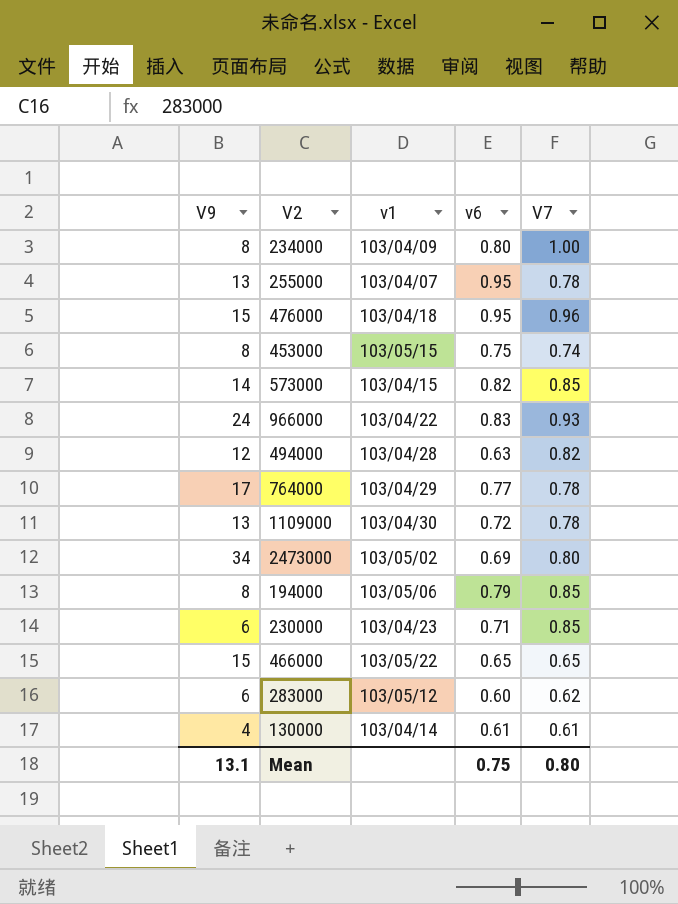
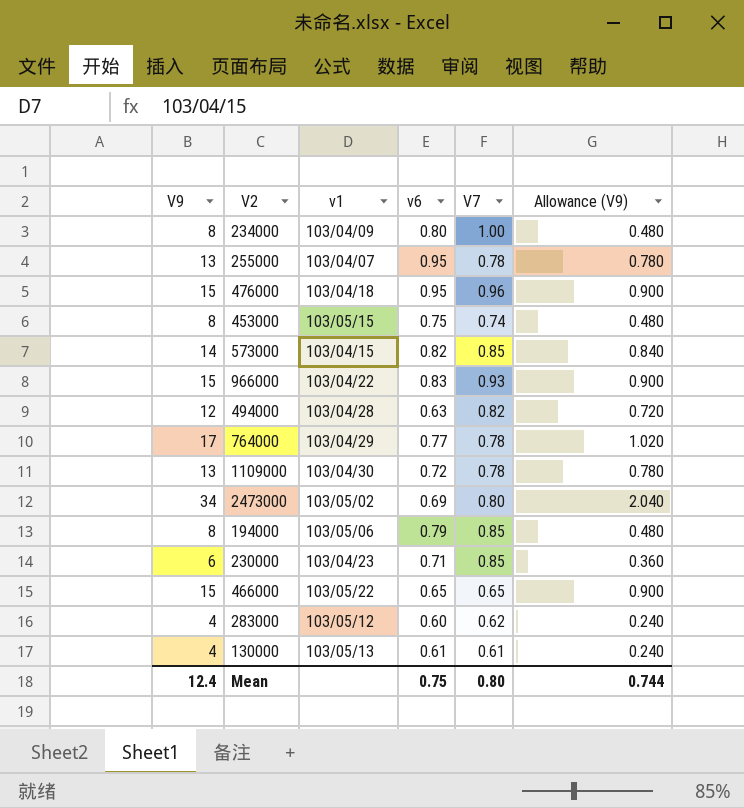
column Allowance (V9) | formula: none -> [V9] * 0.06
966000 | V9: 24 -> 15
283000 | V9: 6 -> 4
130000 | v1: 103/04/14 -> 103/05/13
Mean | V9: 13.1 -> 12.4

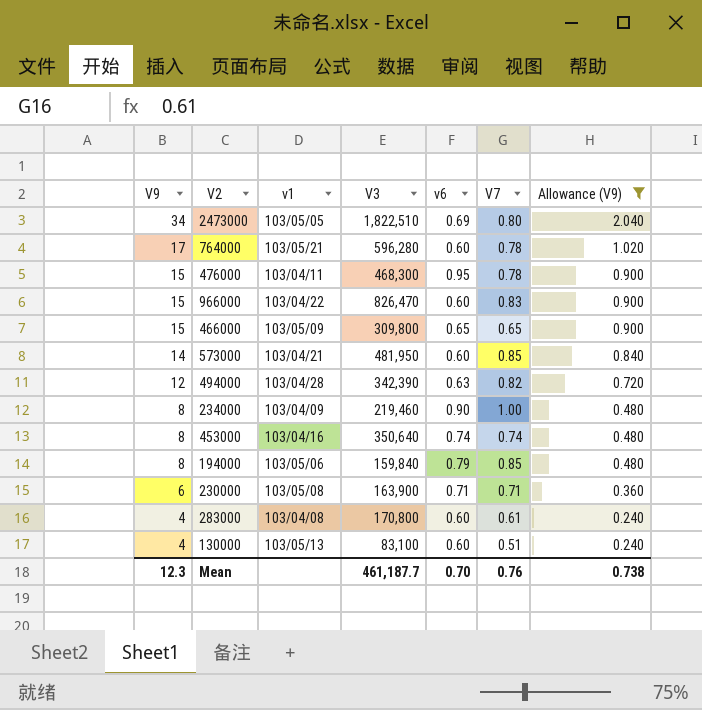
filter: none -> Allowance (V9) != 0.780
row order: none -> V9 descending
column V3 | position: none -> 4
2473000 | v1: 103/05/02 -> 103/05/05
764000 | v1: 103/04/29 -> 103/05/21
764000 | v6: 0.77 -> 0.60
476000 | v1: 103/04/18 -> 103/04/11
476000 | V7: 0.96 -> 0.78
966000 | v6: 0.83 -> 0.60
966000 | V7: 0.93 -> 0.83
466000 | v1: 103/05/22 -> 103/05/09
573000 | v1: 103/04/15 -> 103/04/21
573000 | v6: 0.82 -> 0.60
234000 | v6: 0.80 -> 0.90
453000 | v1: 103/05/15 -> 103/04/16
453000 | v6: 0.75 -> 0.74
230000 | v1: 103/04/23 -> 103/05/08
230000 | V7: 0.85 -> 0.71
283000 | v1: 103/05/12 -> 103/04/08
283000 | V7: 0.62 -> 0.61
130000 | v6: 0.61 -> 0.60
130000 | V7: 0.61 -> 0.51
Mean | V9: 12.4 -> 12.3
Mean | v6: 0.75 -> 0.70
Mean | V7: 0.80 -> 0.76
Mean | Allowance (V9): 0.744 -> 0.738

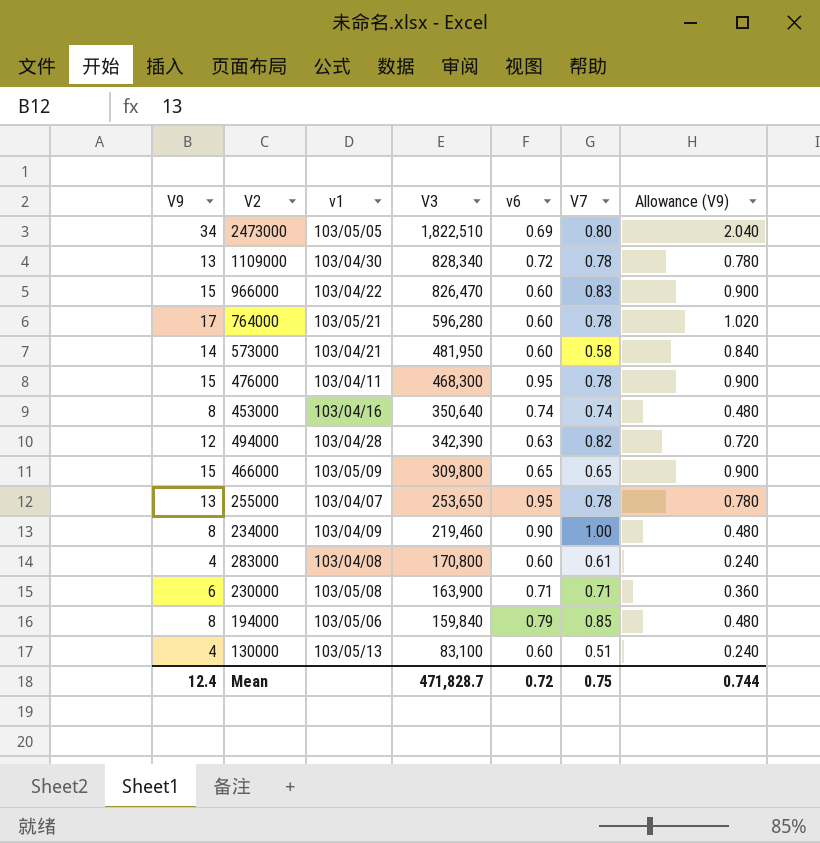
filter: Allowance (V9) != 0.780 -> none
row order: V9 descending -> V3 descending
573000 | V7: 0.85 -> 0.58
Mean | V9: 12.3 -> 12.4
Mean | V3: 461,187.7 -> 471,828.7
Mean | v6: 0.70 -> 0.72
Mean | V7: 0.76 -> 0.75
Mean | Allowance (V9): 0.738 -> 0.744

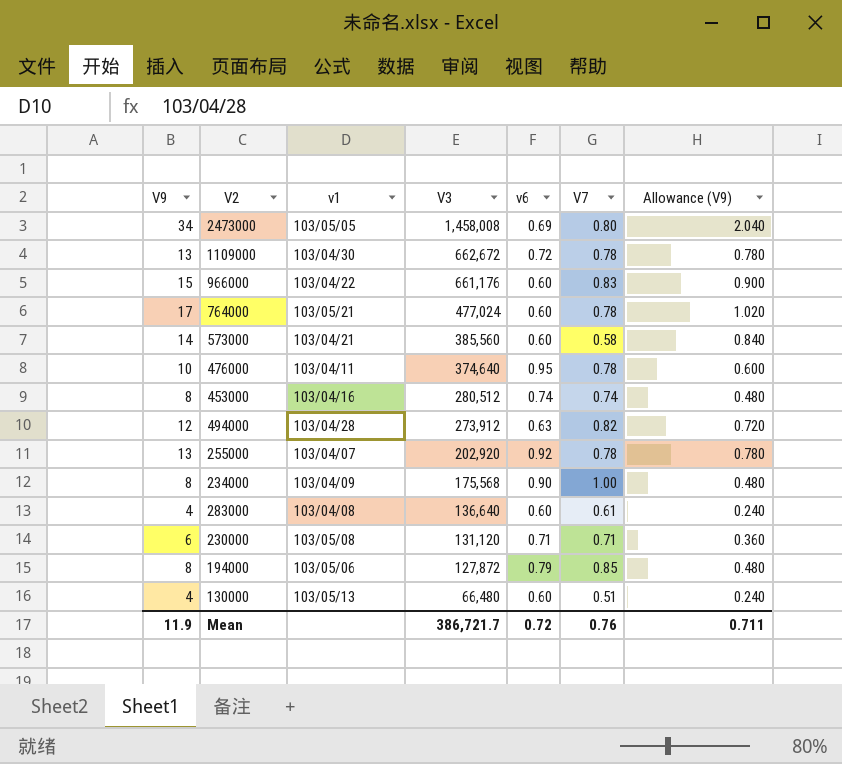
row 466000: 15 | 103/05/09 | 309,800 | 0.65 | 0.65 | 0.900 -> none
2473000 | V3: 1,822,510 -> 1,458,008
1109000 | V3: 828,340 -> 662,672
966000 | V3: 826,470 -> 661,176
764000 | V3: 596,280 -> 477,024
573000 | V3: 481,950 -> 385,560
476000 | V9: 15 -> 10
476000 | V3: 468,300 -> 374,640
476000 | Allowance (V9): 0.900 -> 0.600
453000 | V3: 350,640 -> 280,512
494000 | V3: 342,390 -> 273,912
255000 | V3: 253,650 -> 202,920
255000 | v6: 0.95 -> 0.92
234000 | V3: 219,460 -> 175,568
283000 | V3: 170,800 -> 136,640
230000 | V3: 163,900 -> 131,120
194000 | V3: 159,840 -> 127,872
130000 | V3: 83,100 -> 66,480
Mean | V9: 12.4 -> 11.9
Mean | V3: 471,828.7 -> 386,721.7
Mean | V7: 0.75 -> 0.76
Mean | Allowance (V9): 0.744 -> 0.711

